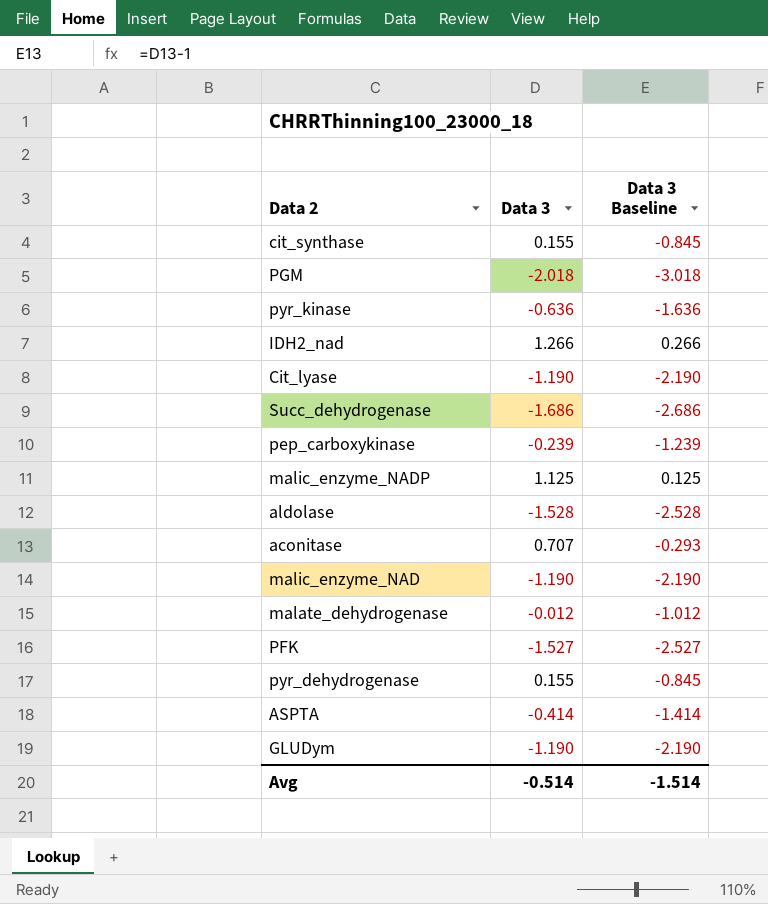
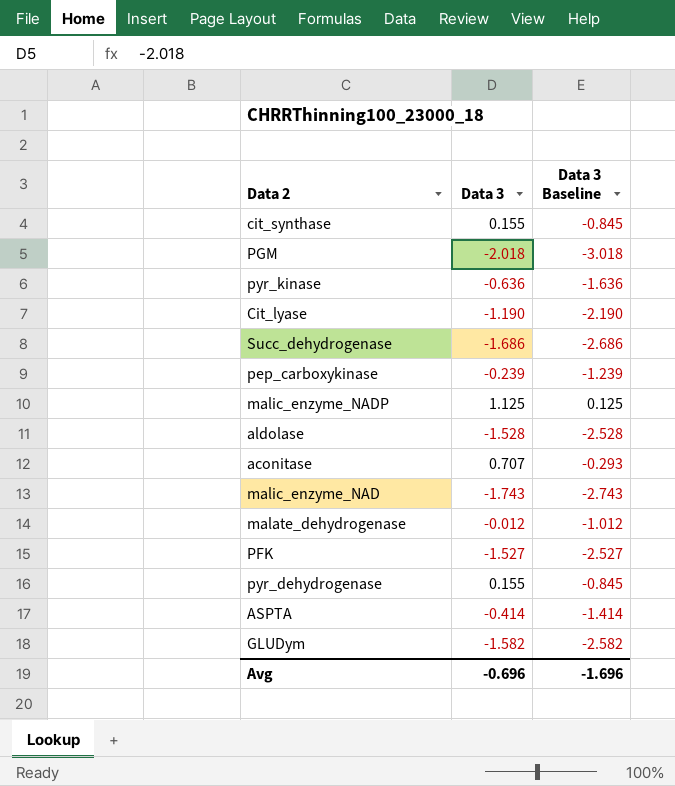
row IDH2_nad: 1.266 | 0.266 -> none
malic_enzyme_NAD | Data 3: -1.190 -> -1.743
malic_enzyme_NAD | Data 3 Baseline: -2.190 -> -2.743
GLUDym | Data 3: -1.190 -> -1.582
GLUDym | Data 3 Baseline: -2.190 -> -2.582
Avg | Data 3: -0.514 -> -0.696
Avg | Data 3 Baseline: -1.514 -> -1.696

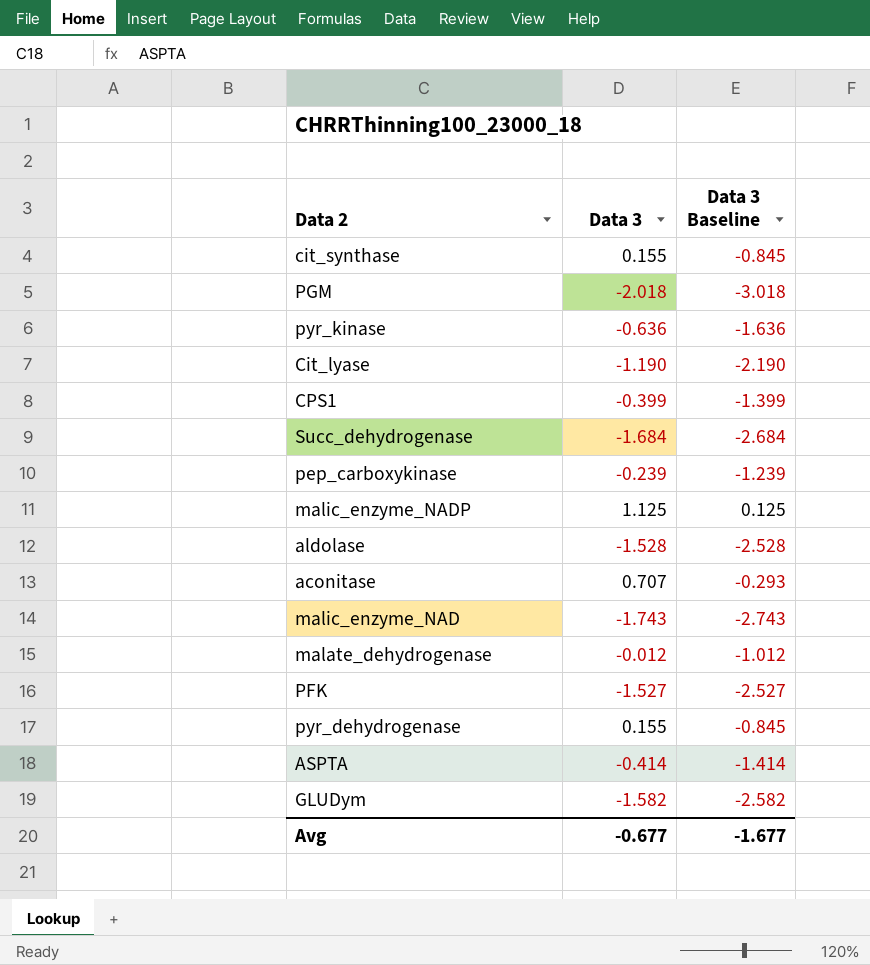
row CPS1: none -> -0.399 | -1.399
Succ_dehydrogenase | Data 3: -1.686 -> -1.684
Succ_dehydrogenase | Data 3 Baseline: -2.686 -> -2.684
Avg | Data 3: -0.696 -> -0.677
Avg | Data 3 Baseline: -1.696 -> -1.677

